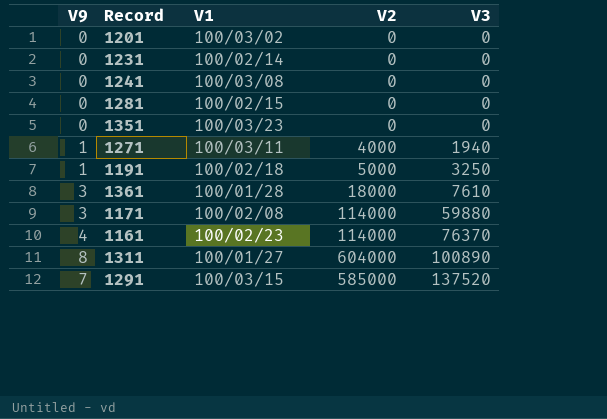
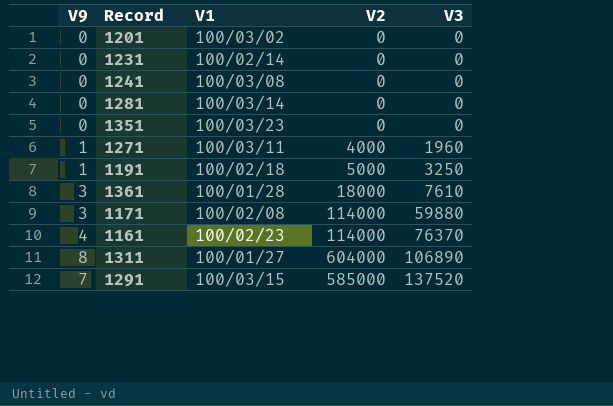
1281 | V1: 100/02/15 -> 100/03/14
1271 | V3: 1940 -> 1960
1311 | V3: 100890 -> 106890

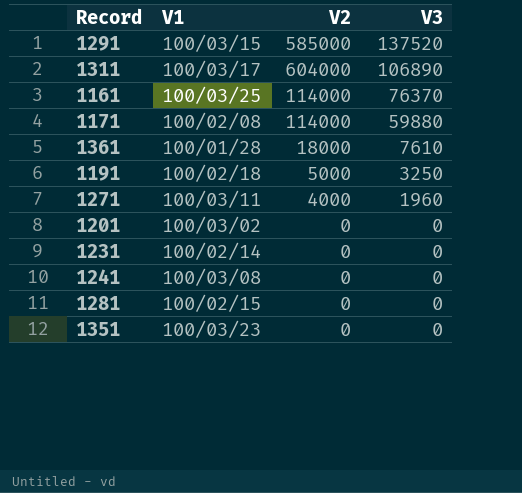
row order: V3 ascending -> V3 descending
column V9 | position: 1 -> none
1311 | V1: 100/01/27 -> 100/03/17
1161 | V1: 100/02/23 -> 100/03/25
1281 | V1: 100/03/14 -> 100/02/15

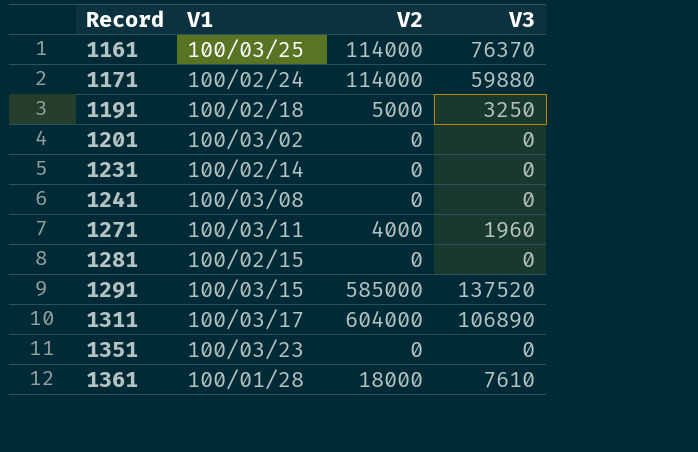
row order: V3 descending -> Record ascending
1171 | V1: 100/02/08 -> 100/02/24

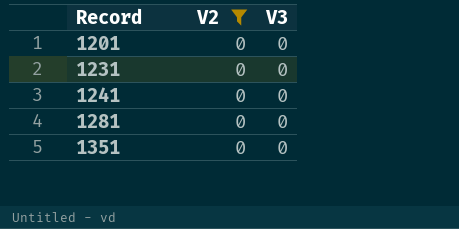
filter: none -> V2 = 0
column V1 | position: 2 -> none

